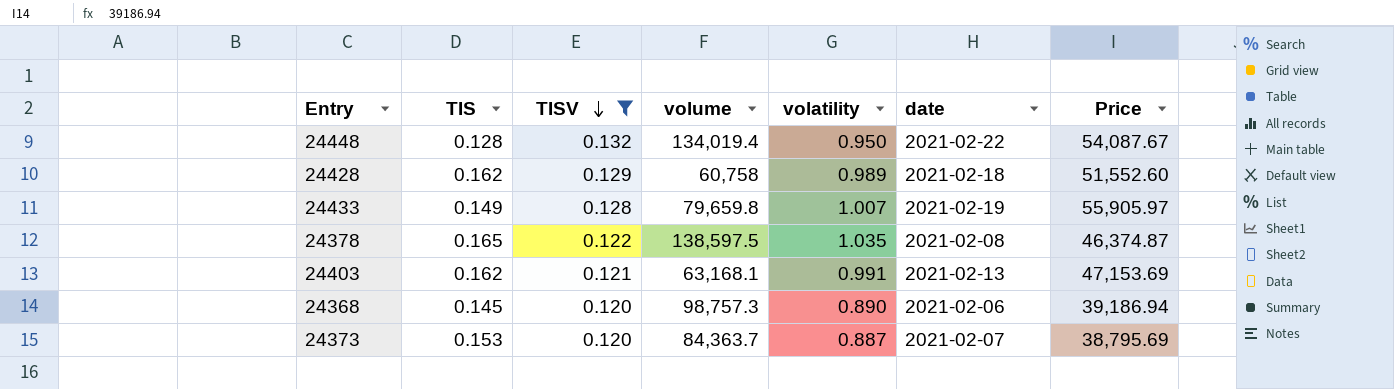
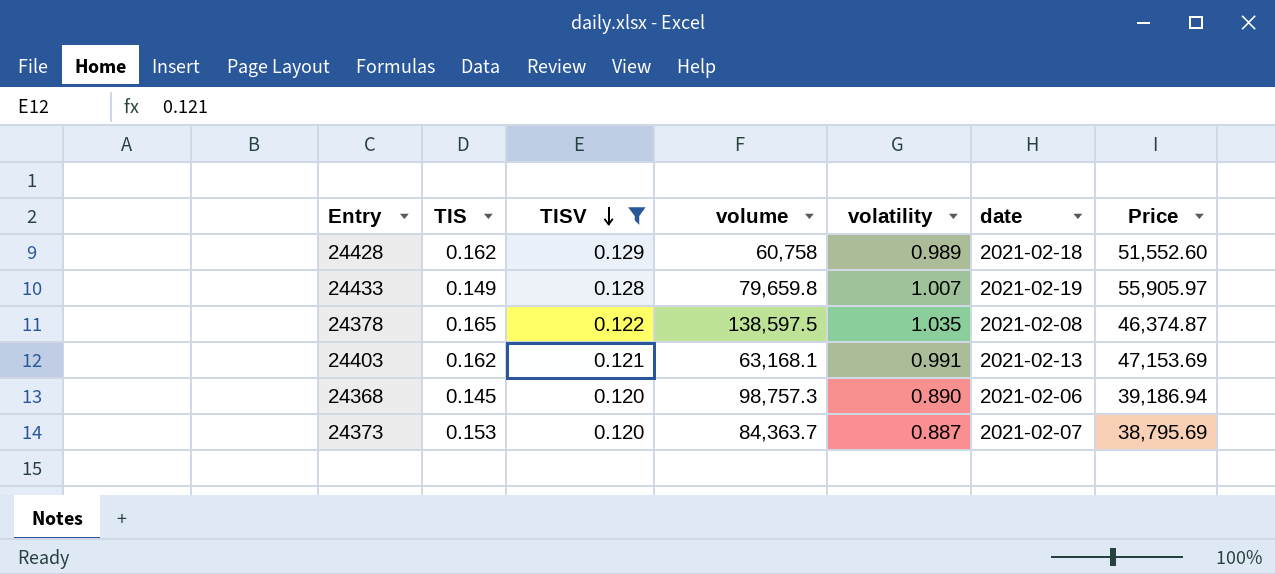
row 24448: 0.128 | 0.132 | 134,019.4 | 0.950 | 2021-02-22 | 54,087.67 -> none

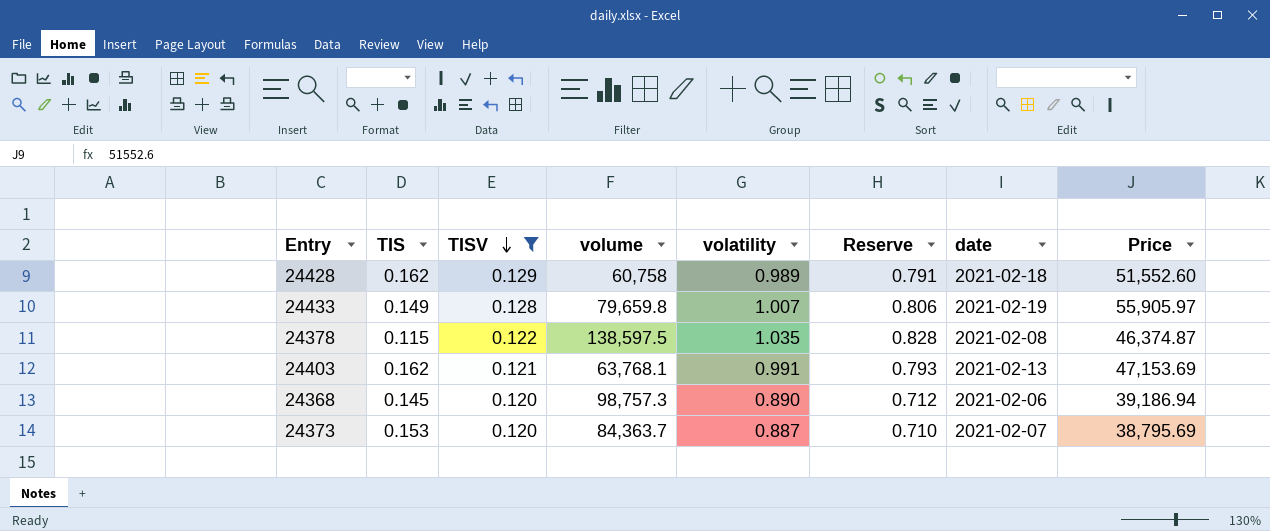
column Reserve | formula: none -> [volatility] * 0.8
24378 | TIS: 0.165 -> 0.115
24403 | volume: 63,168.1 -> 63,768.1

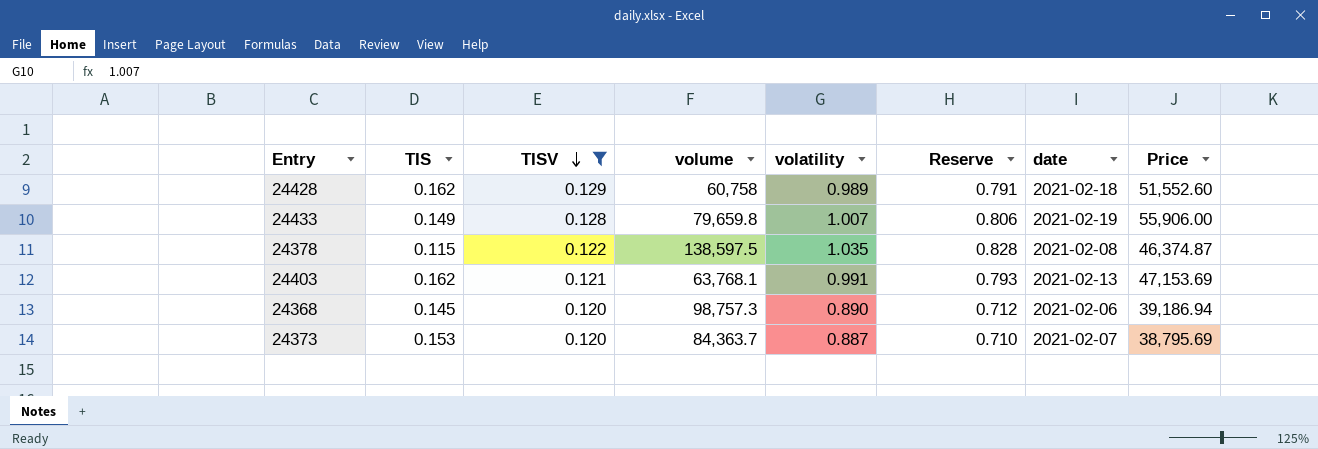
24433 | Price: 55,905.97 -> 55,906.00

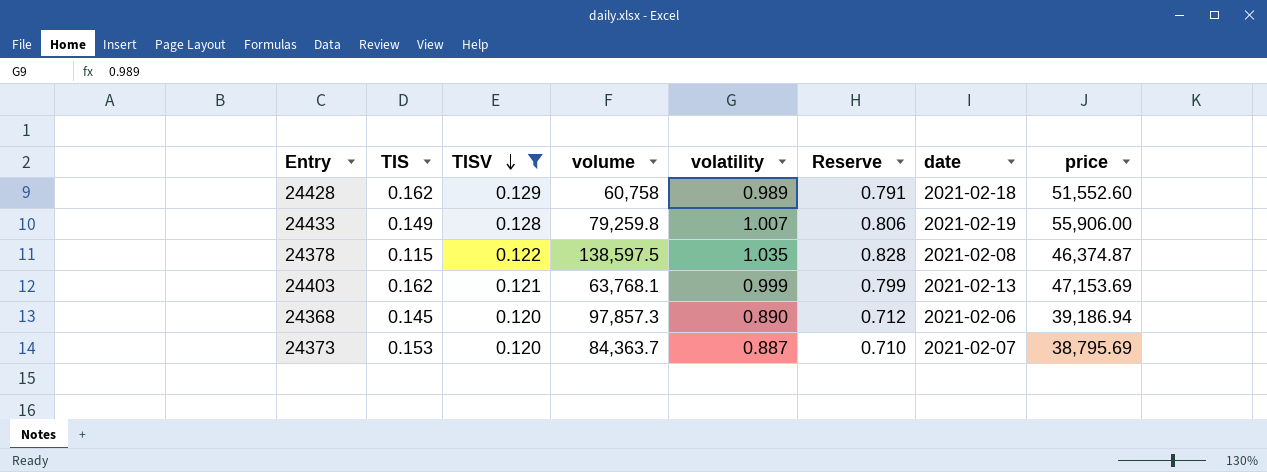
column name: Price -> price
24433 | volume: 79,659.8 -> 79,259.8
24403 | volatility: 0.991 -> 0.999
24403 | Reserve: 0.793 -> 0.799
24368 | volume: 98,757.3 -> 97,857.3

